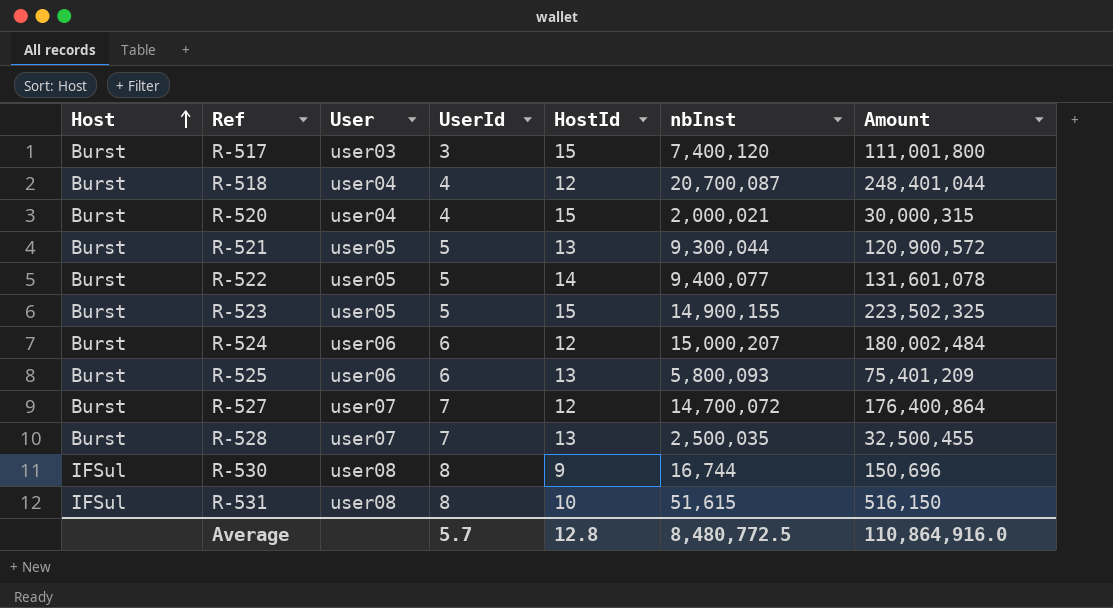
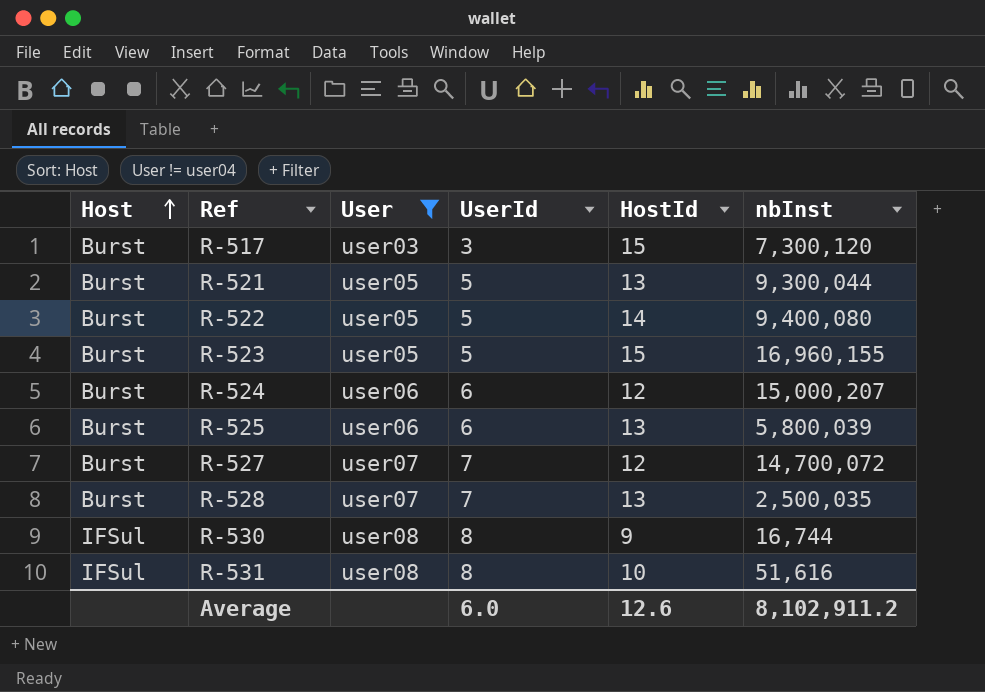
filter: none -> User != user04
column Amount | formula: [HostId] * [nbInst] -> none
R-517 | nbInst: 7,400,120 -> 7,300,120
R-522 | nbInst: 9,400,077 -> 9,400,080
R-523 | nbInst: 14,900,155 -> 16,960,155
R-525 | nbInst: 5,800,093 -> 5,800,039
R-531 | nbInst: 51,615 -> 51,616
Average | UserId: 5.7 -> 6.0
Average | HostId: 12.8 -> 12.6
Average | nbInst: 8,480,772.5 -> 8,102,911.2

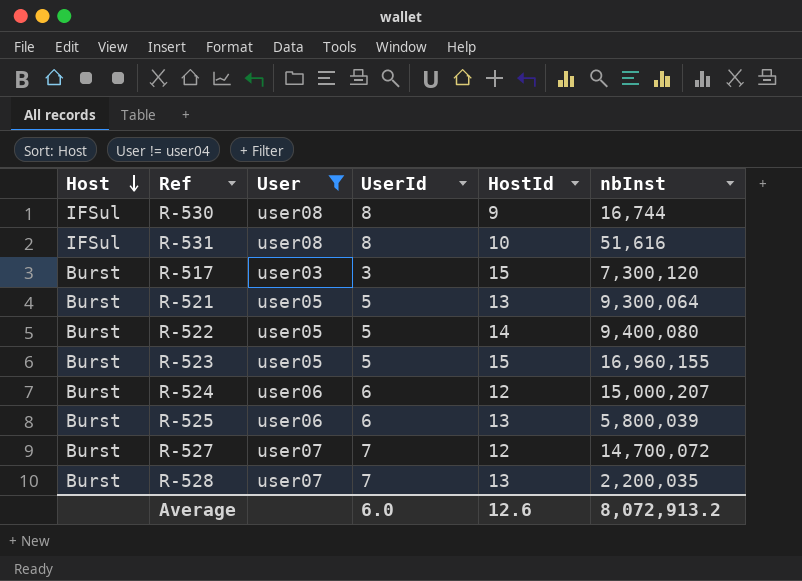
row order: Host ascending -> Host descending
R-521 | nbInst: 9,300,044 -> 9,300,064
R-528 | nbInst: 2,500,035 -> 2,200,035
Average | nbInst: 8,102,911.2 -> 8,072,913.2

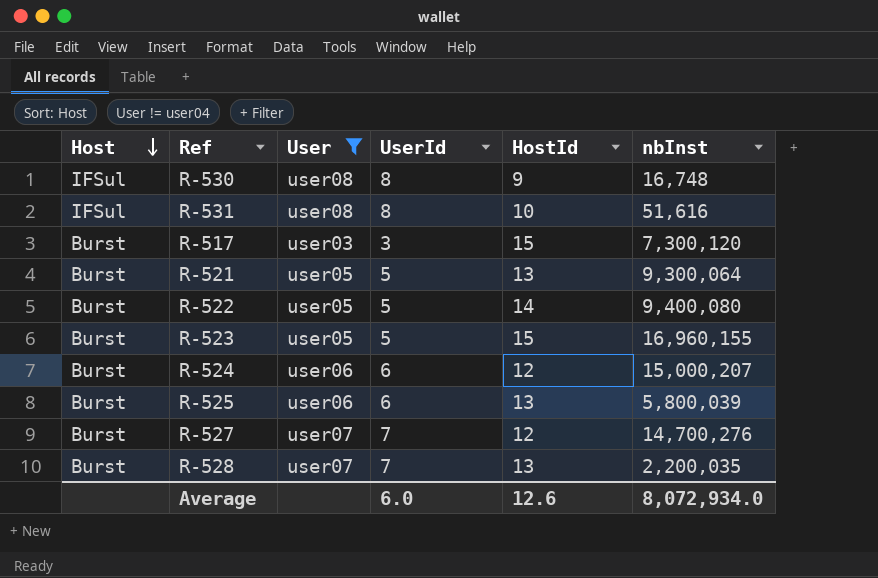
R-530 | nbInst: 16,744 -> 16,748
R-527 | nbInst: 14,700,072 -> 14,700,276
Average | nbInst: 8,072,913.2 -> 8,072,934.0

